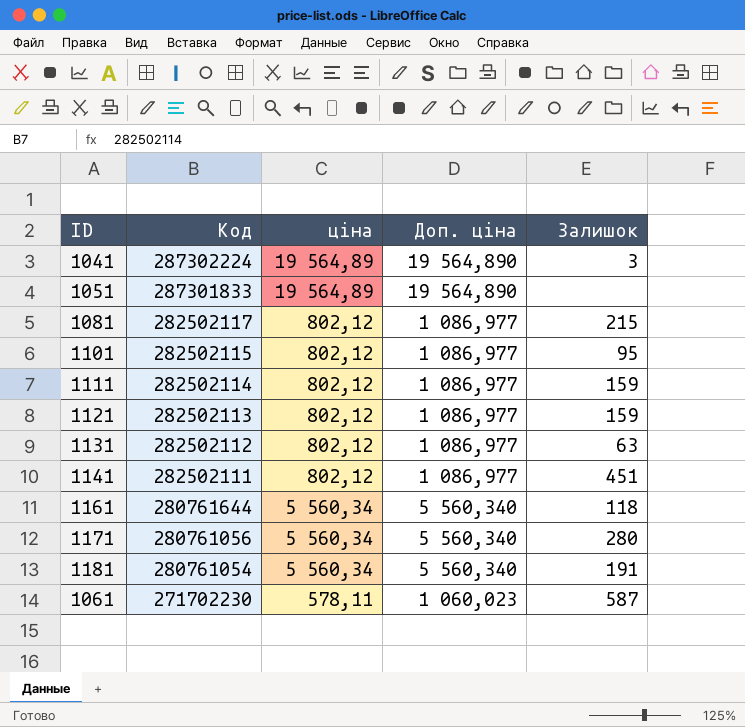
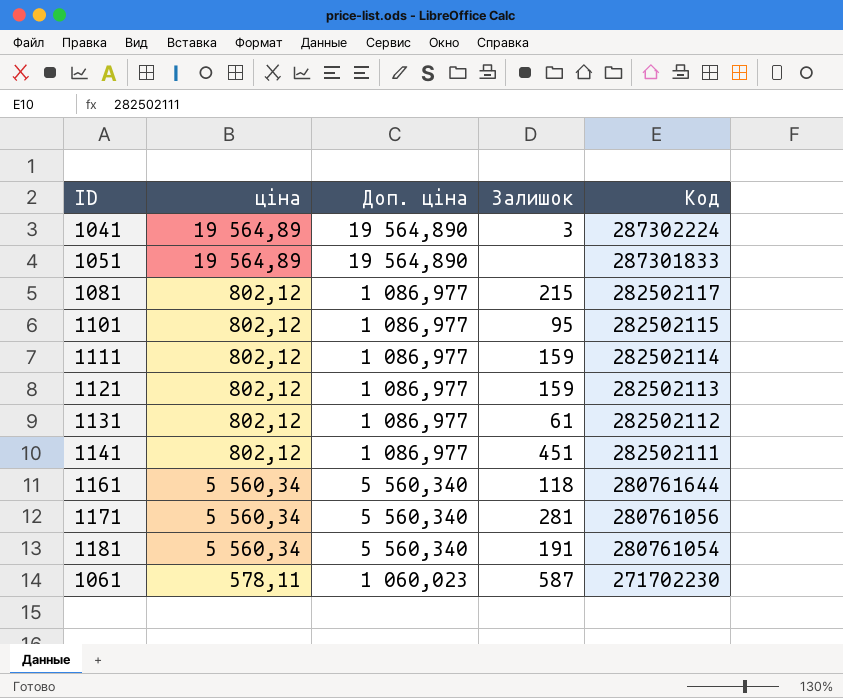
column Код | position: 2 -> 5
1131 | Залишок: 63 -> 61
1171 | Залишок: 280 -> 281

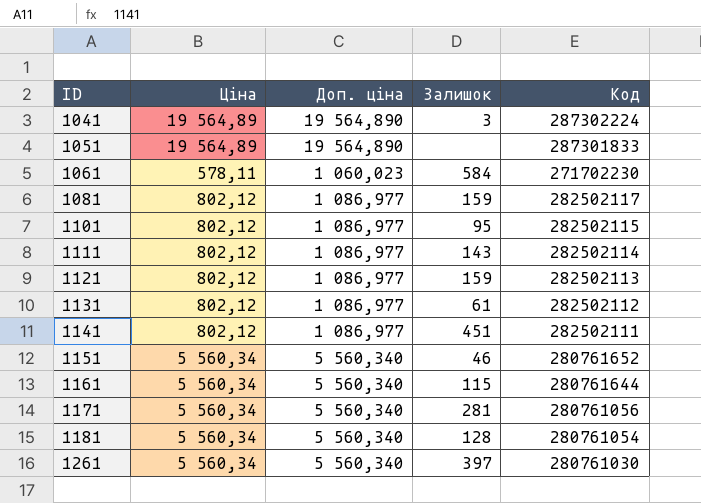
row order: Код descending -> ID ascending
column name: ціна -> Ціна
1061 | Залишок: 587 -> 584
1081 | Залишок: 215 -> 159
1111 | Залишок: 159 -> 143
row 1151: none -> 5 560,34 | 5 560,340 | 46 | 280761652
1161 | Залишок: 118 -> 115
1181 | Залишок: 191 -> 128
row 1261: none -> 5 560,34 | 5 560,340 | 397 | 280761030

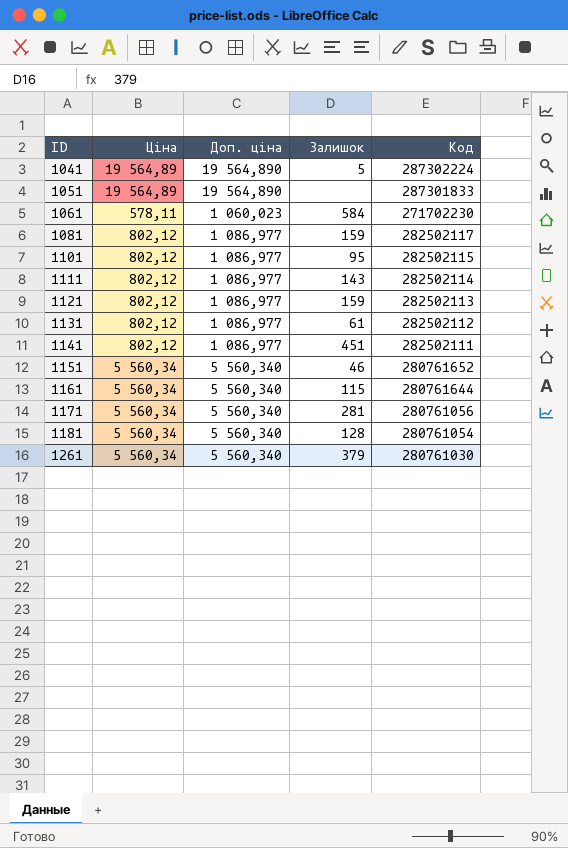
1041 | Залишок: 3 -> 5
1261 | Залишок: 397 -> 379

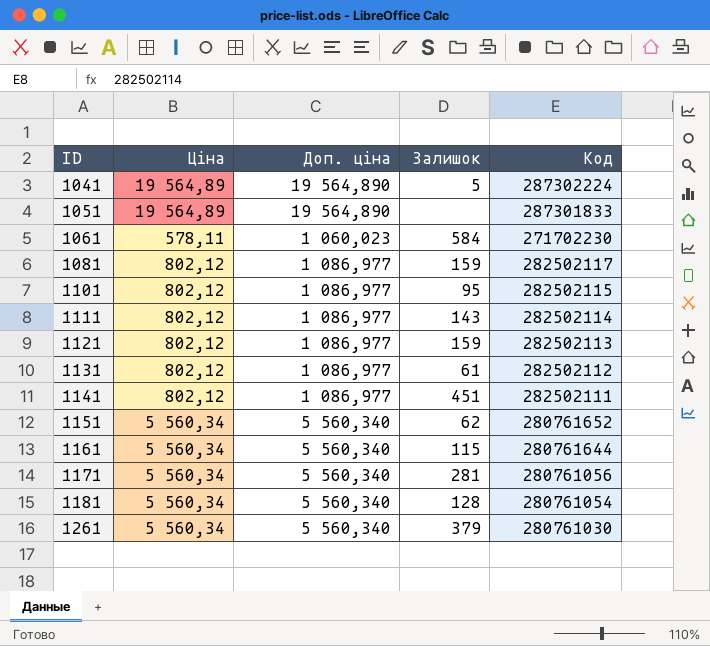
1151 | Залишок: 46 -> 62

